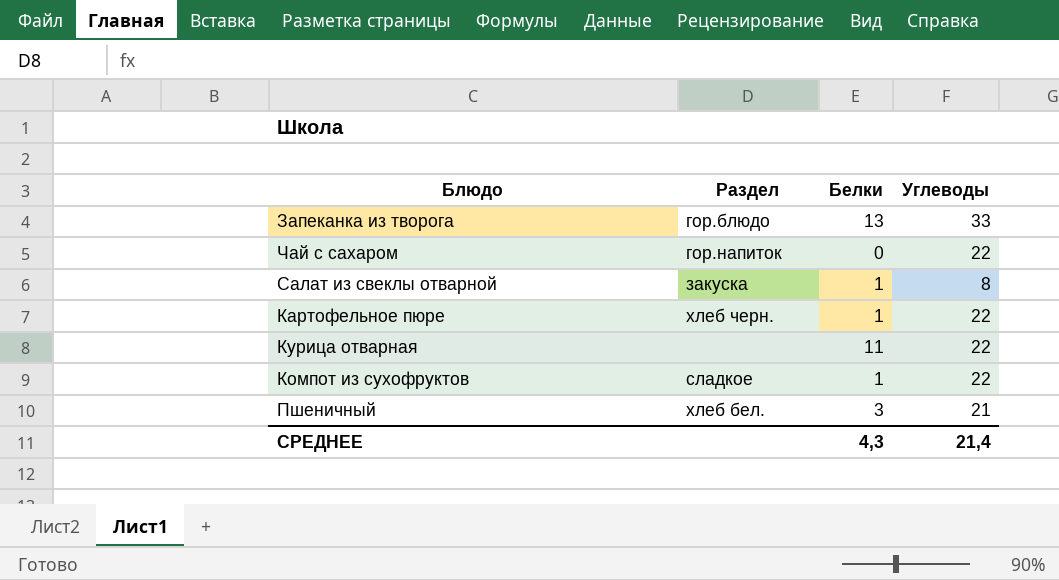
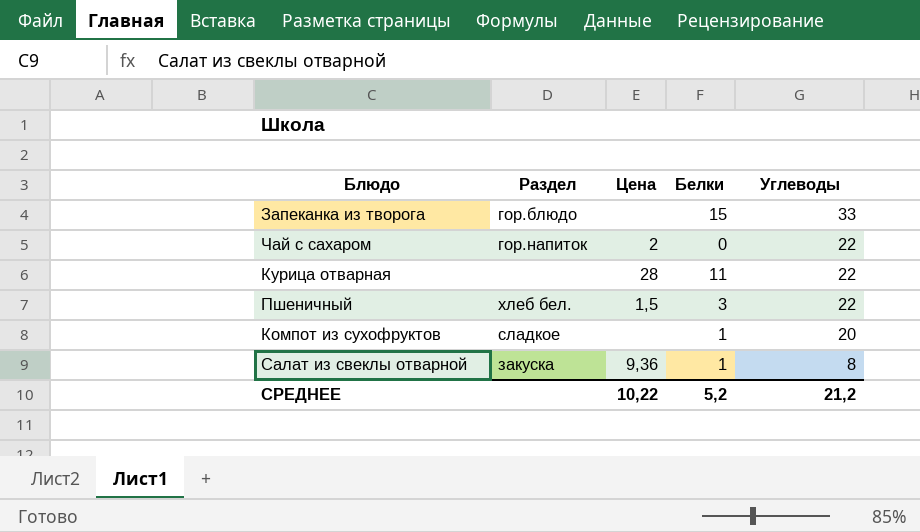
row order: none -> Углеводы descending
column Цена | position: none -> 3
row Картофельное пюре: хлеб черн. | 1 | 22 -> none
Запеканка из творога | Белки: 13 -> 15
Пшеничный | Углеводы: 21 -> 22
Компот из сухофруктов | Углеводы: 22 -> 20
СРЕДНЕЕ | Белки: 4,3 -> 5,2
СРЕДНЕЕ | Углеводы: 21,4 -> 21,2

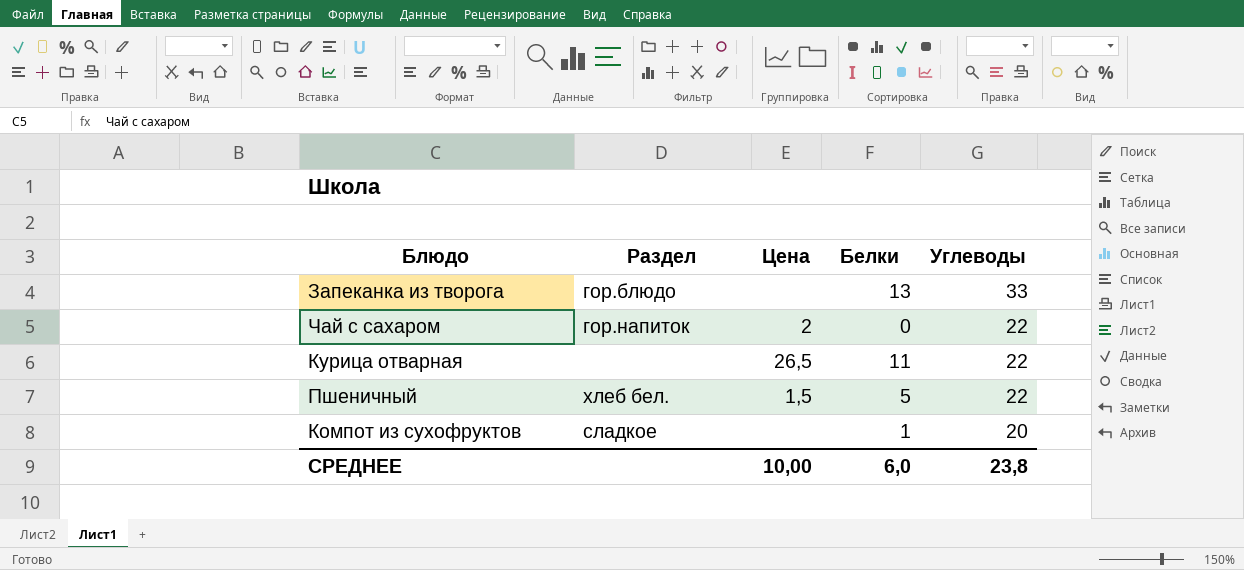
row Салат из свеклы отварной: закуска | 9,36 | 1 | 8 -> none
Запеканка из творога | Белки: 15 -> 13
Курица отварная | Цена: 28 -> 26,5
Пшеничный | Белки: 3 -> 5
СРЕДНЕЕ | Цена: 10,22 -> 10,00
СРЕДНЕЕ | Белки: 5,2 -> 6,0
СРЕДНЕЕ | Углеводы: 21,2 -> 23,8

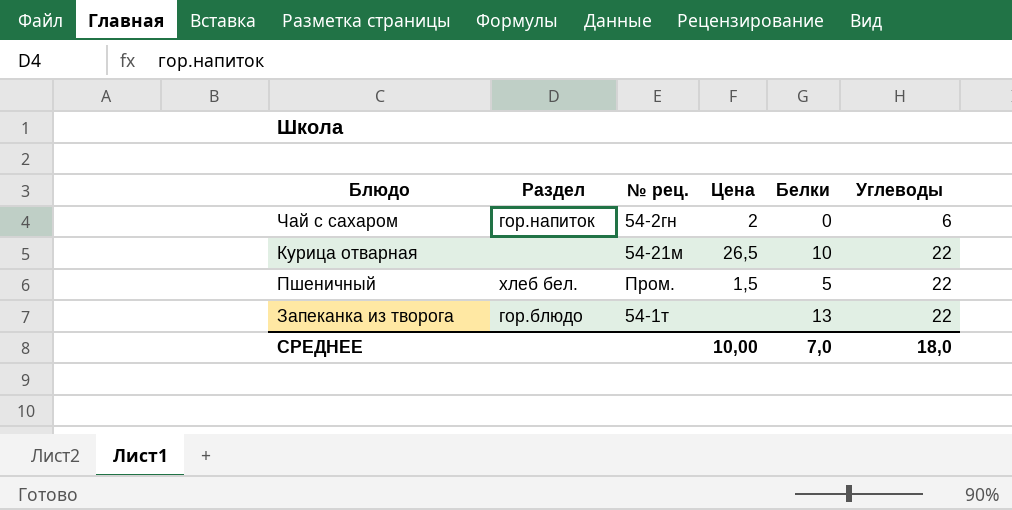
row order: Углеводы descending -> Углеводы ascending
column № рец. | position: none -> 3
row Компот из сухофруктов: сладкое | none | 1 | 20 -> none
Чай с сахаром | Углеводы: 22 -> 6
Курица отварная | Белки: 11 -> 10
Запеканка из творога | Углеводы: 33 -> 22
СРЕДНЕЕ | Белки: 6,0 -> 7,0
СРЕДНЕЕ | Углеводы: 23,8 -> 18,0

